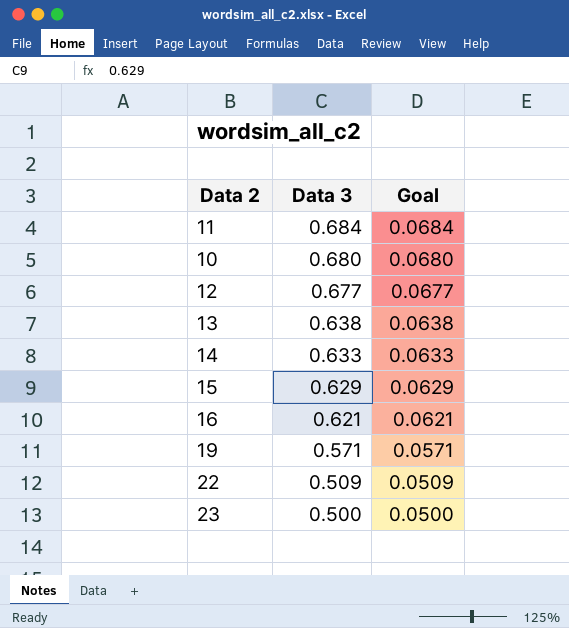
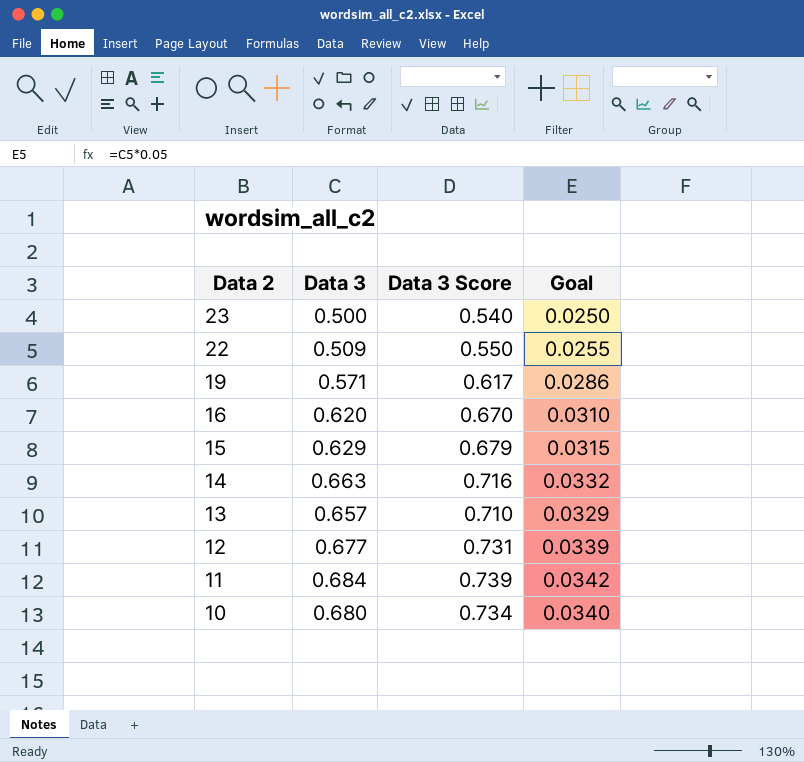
row order: Data 3 descending -> Data 2 descending
column Data 3 Score | formula: none -> [Data 3] * 1.08
column Goal | formula: [Data 3] * 0.1 -> [Data 3] * 0.05
16 | Data 3: 0.621 -> 0.620
14 | Data 3: 0.633 -> 0.663
13 | Data 3: 0.638 -> 0.657

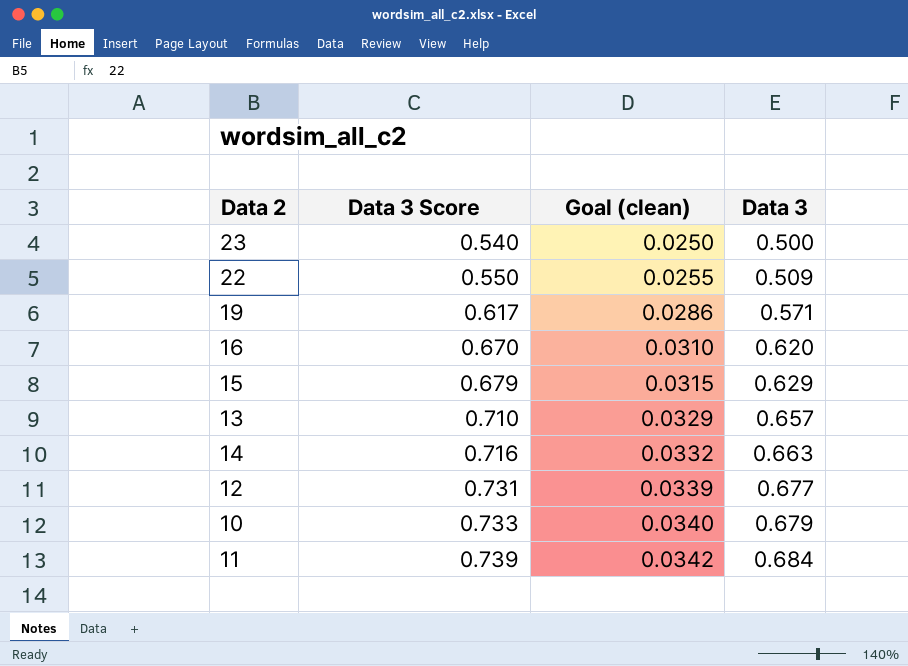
row order: Data 2 descending -> Data 3 Score ascending
column name: Goal -> Goal (clean)
column Data 3 | position: 2 -> 4
10 | Data 3 Score: 0.734 -> 0.733
10 | Data 3: 0.680 -> 0.679

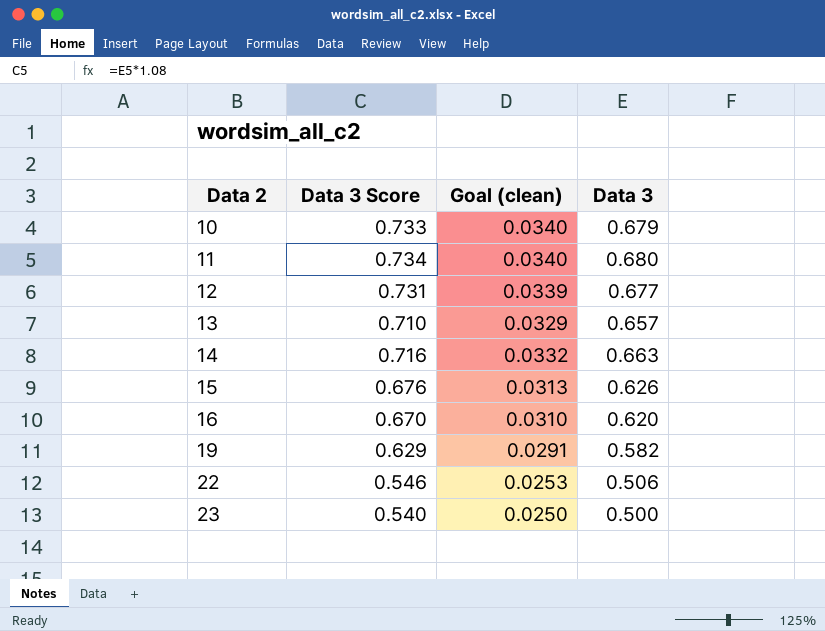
row order: Data 3 Score ascending -> Data 2 ascending
11 | Data 3 Score: 0.739 -> 0.734
11 | Goal (clean): 0.0342 -> 0.0340
11 | Data 3: 0.684 -> 0.680
15 | Data 3 Score: 0.679 -> 0.676
15 | Goal (clean): 0.0315 -> 0.0313
15 | Data 3: 0.629 -> 0.626
19 | Data 3 Score: 0.617 -> 0.629
19 | Goal (clean): 0.0286 -> 0.0291
19 | Data 3: 0.571 -> 0.582
22 | Data 3 Score: 0.550 -> 0.546
22 | Goal (clean): 0.0255 -> 0.0253
22 | Data 3: 0.509 -> 0.506

